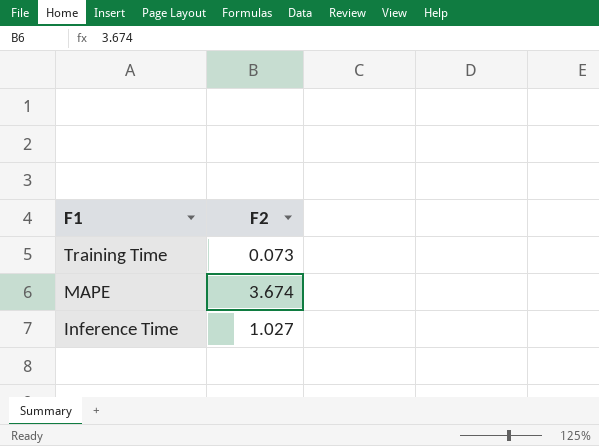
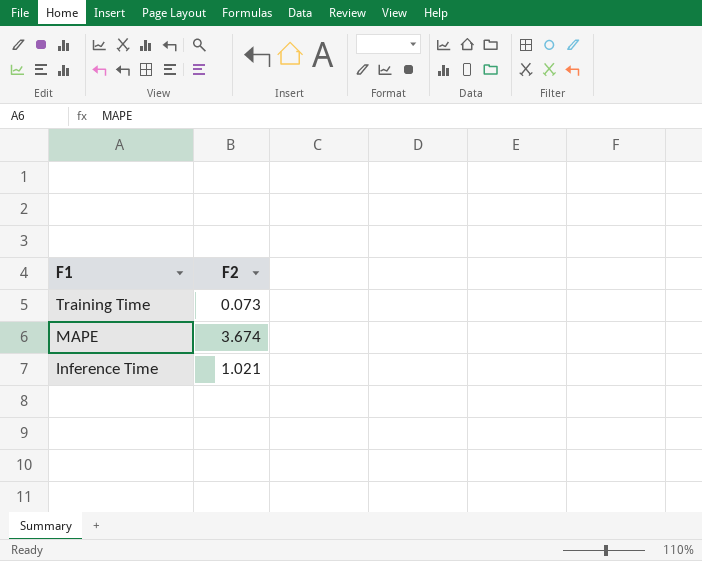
Inference Time | F2: 1.027 -> 1.021

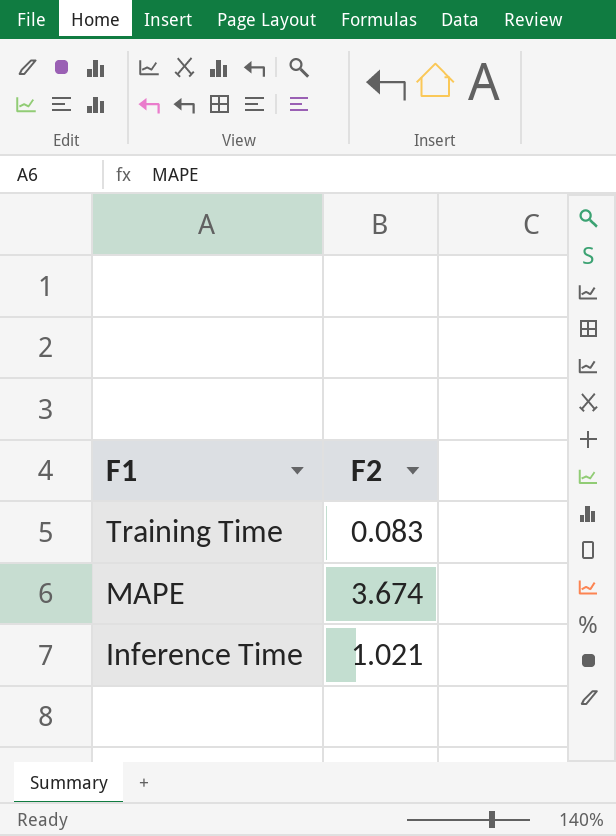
Training Time | F2: 0.073 -> 0.083

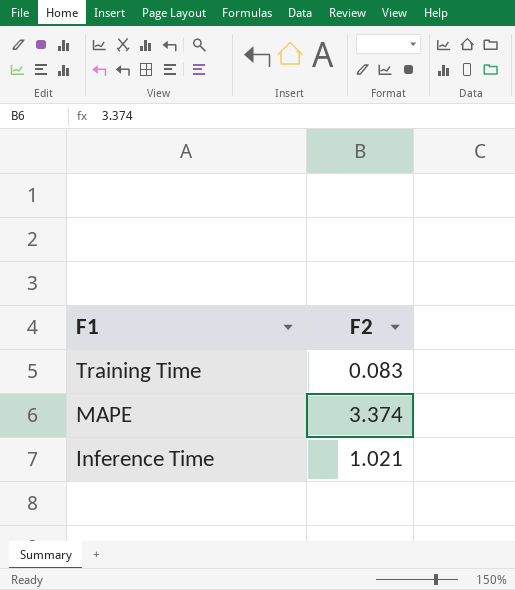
MAPE | F2: 3.674 -> 3.374

